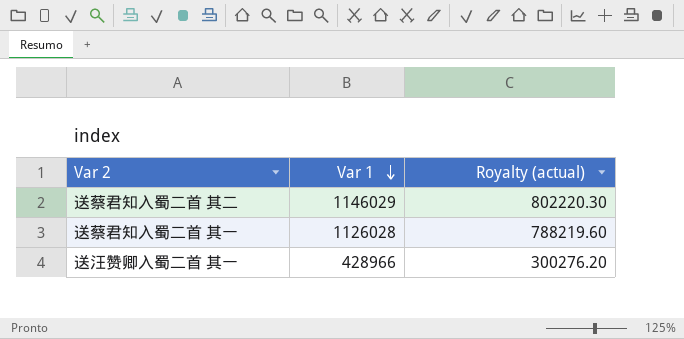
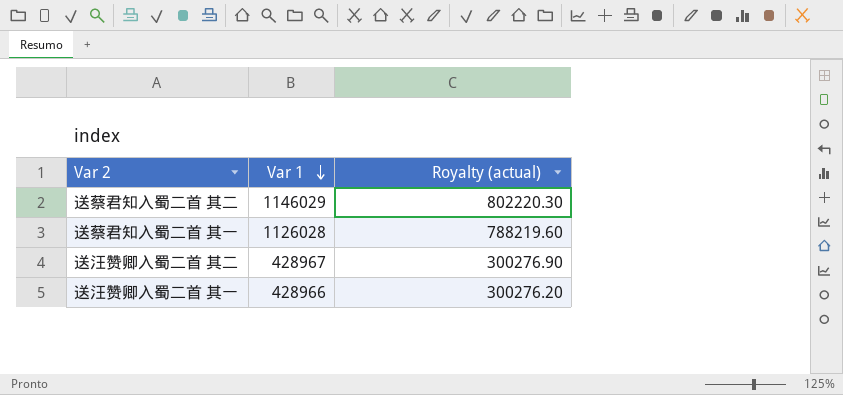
row 送汪赞卿入蜀二首 其二: none -> 428967 | 300276.90

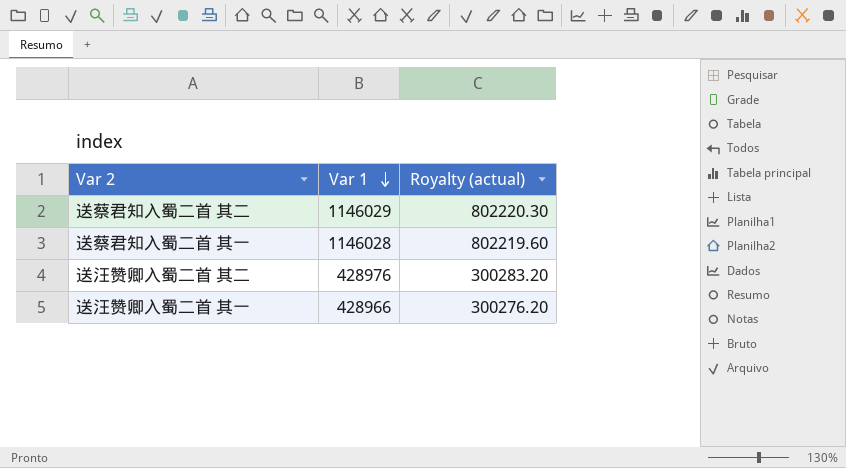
送蔡君知入蜀二首 其一 | Var 1: 1126028 -> 1146028
送蔡君知入蜀二首 其一 | Royalty (actual): 788219.60 -> 802219.60
送汪赞卿入蜀二首 其二 | Var 1: 428967 -> 428976
送汪赞卿入蜀二首 其二 | Royalty (actual): 300276.90 -> 300283.20

